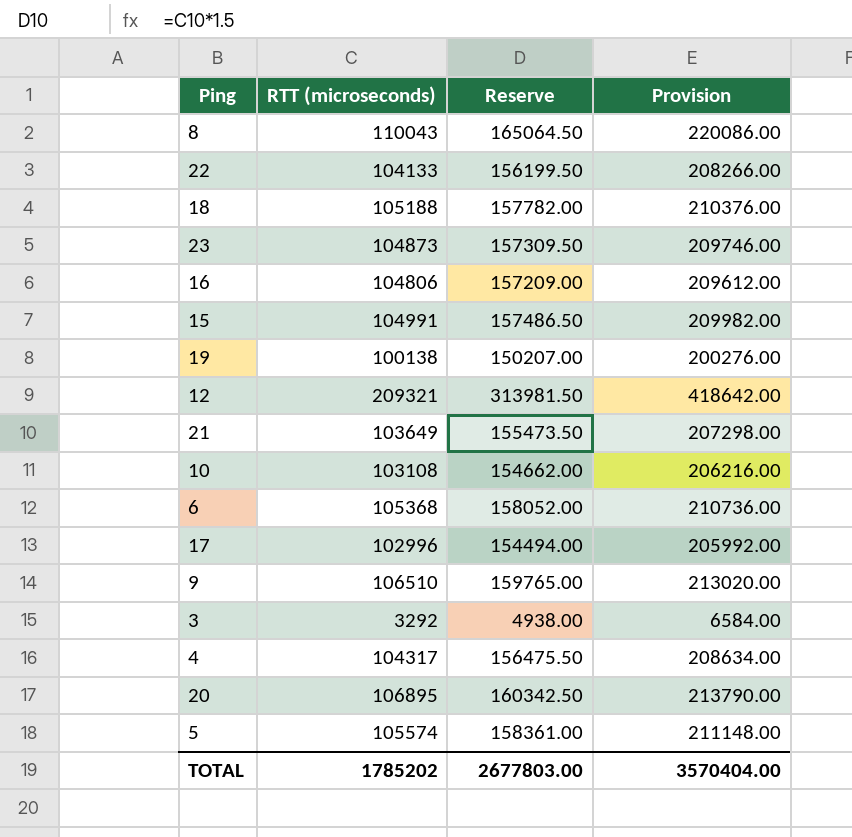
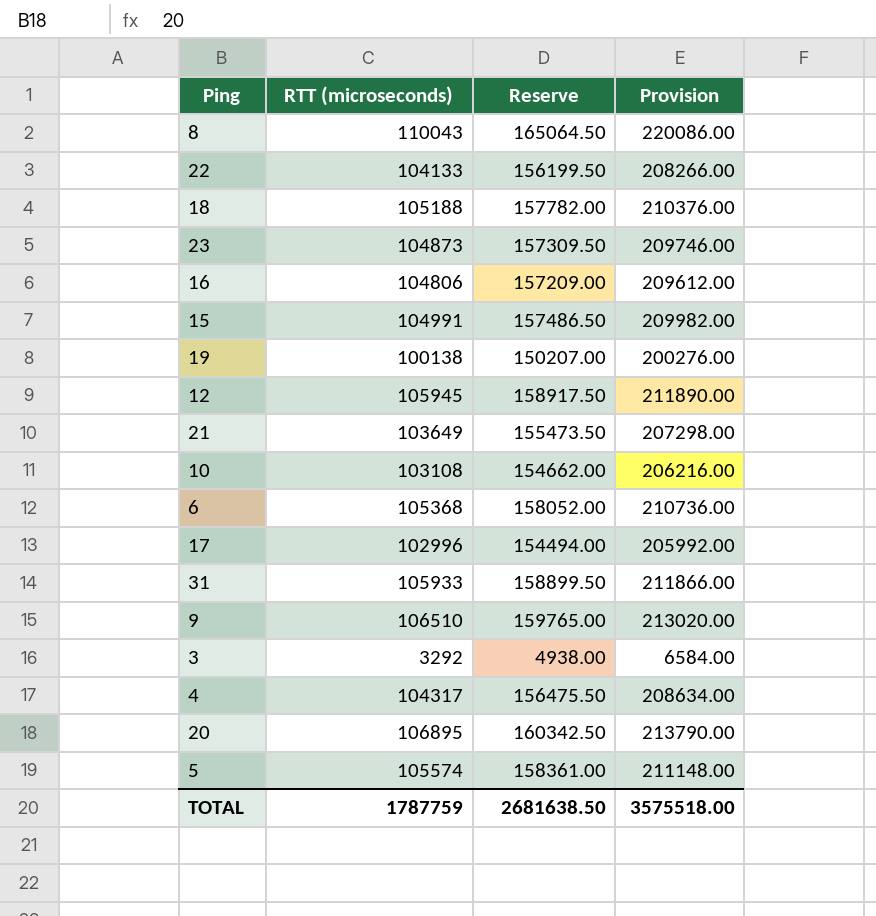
12 | RTT (microseconds): 209321 -> 105945
12 | Reserve: 313981.50 -> 158917.50
12 | Provision: 418642.00 -> 211890.00
row 31: none -> 105933 | 158899.50 | 211866.00
TOTAL | RTT (microseconds): 1785202 -> 1787759
TOTAL | Reserve: 2677803.00 -> 2681638.50
TOTAL | Provision: 3570404.00 -> 3575518.00

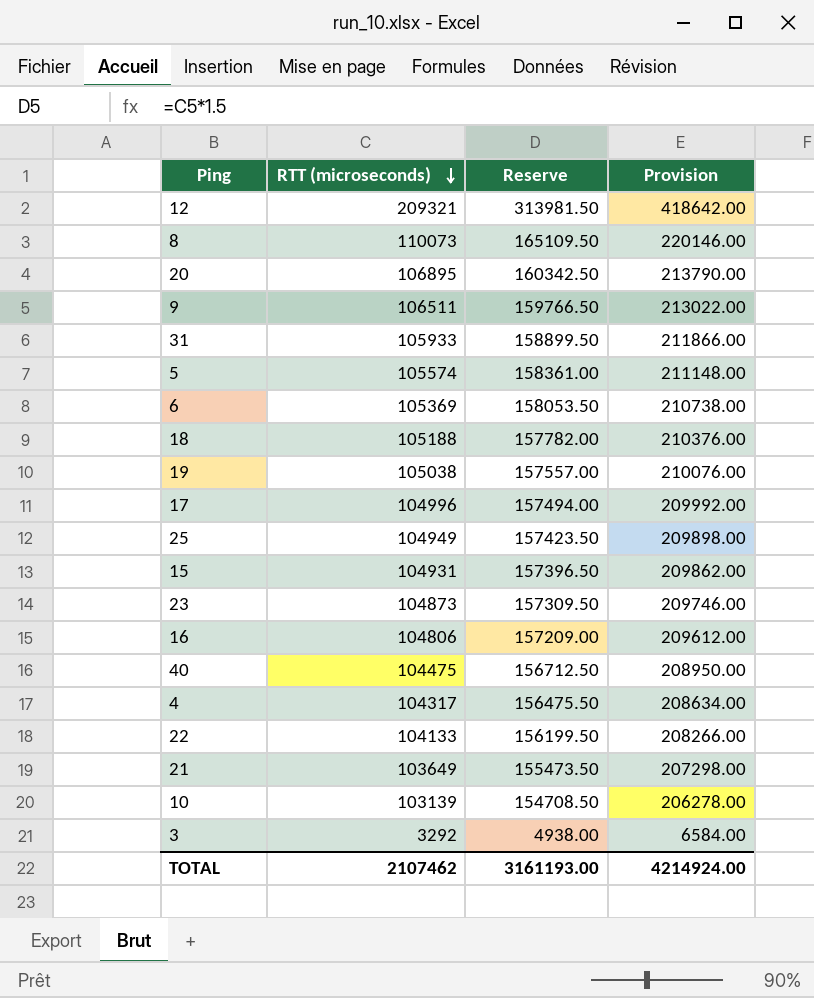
row order: none -> RTT (microseconds) descending
12 | RTT (microseconds): 105945 -> 209321
12 | Reserve: 158917.50 -> 313981.50
12 | Provision: 211890.00 -> 418642.00
8 | RTT (microseconds): 110043 -> 110073
8 | Reserve: 165064.50 -> 165109.50
8 | Provision: 220086.00 -> 220146.00
9 | RTT (microseconds): 106510 -> 106511
9 | Reserve: 159765.00 -> 159766.50
9 | Provision: 213020.00 -> 213022.00
6 | RTT (microseconds): 105368 -> 105369
6 | Reserve: 158052.00 -> 158053.50
6 | Provision: 210736.00 -> 210738.00
19 | RTT (microseconds): 100138 -> 105038
19 | Reserve: 150207.00 -> 157557.00
19 | Provision: 200276.00 -> 210076.00
17 | RTT (microseconds): 102996 -> 104996
17 | Reserve: 154494.00 -> 157494.00
17 | Provision: 205992.00 -> 209992.00
row 25: none -> 104949 | 157423.50 | 209898.00
15 | RTT (microseconds): 104991 -> 104931
15 | Reserve: 157486.50 -> 157396.50
15 | Provision: 209982.00 -> 209862.00
row 40: none -> 104475 | 156712.50 | 208950.00
10 | RTT (microseconds): 103108 -> 103139
10 | Reserve: 154662.00 -> 154708.50
10 | Provision: 206216.00 -> 206278.00
TOTAL | RTT (microseconds): 1787759 -> 2107462
TOTAL | Reserve: 2681638.50 -> 3161193.00
TOTAL | Provision: 3575518.00 -> 4214924.00

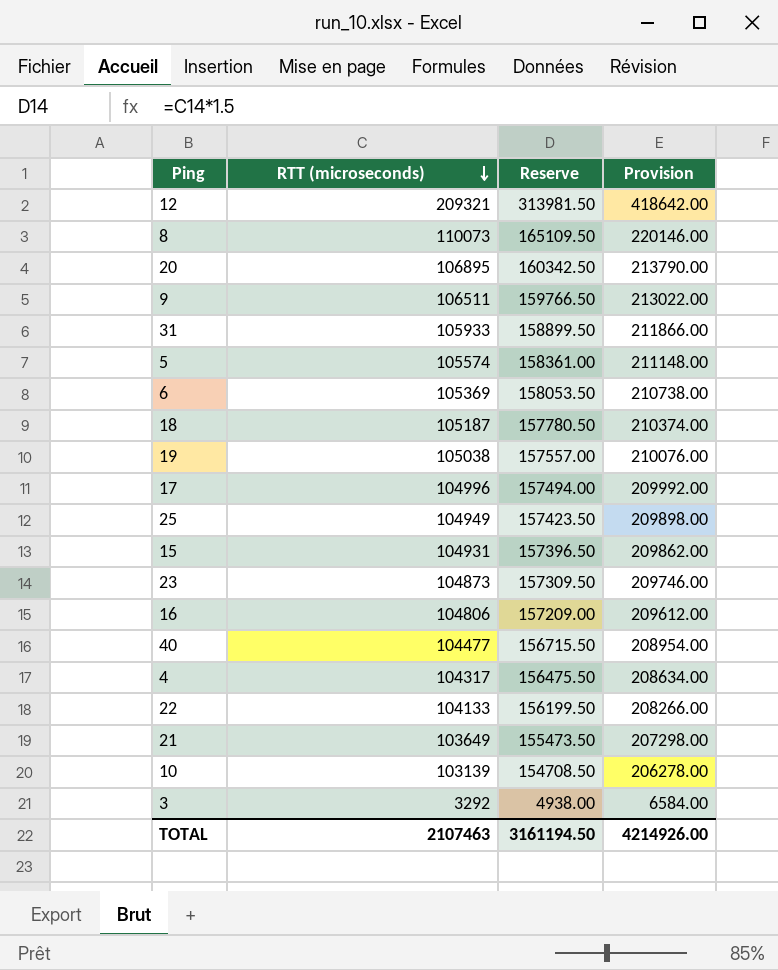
18 | RTT (microseconds): 105188 -> 105187
18 | Reserve: 157782.00 -> 157780.50
18 | Provision: 210376.00 -> 210374.00
40 | RTT (microseconds): 104475 -> 104477
40 | Reserve: 156712.50 -> 156715.50
40 | Provision: 208950.00 -> 208954.00
TOTAL | RTT (microseconds): 2107462 -> 2107463
TOTAL | Reserve: 3161193.00 -> 3161194.50
TOTAL | Provision: 4214924.00 -> 4214926.00

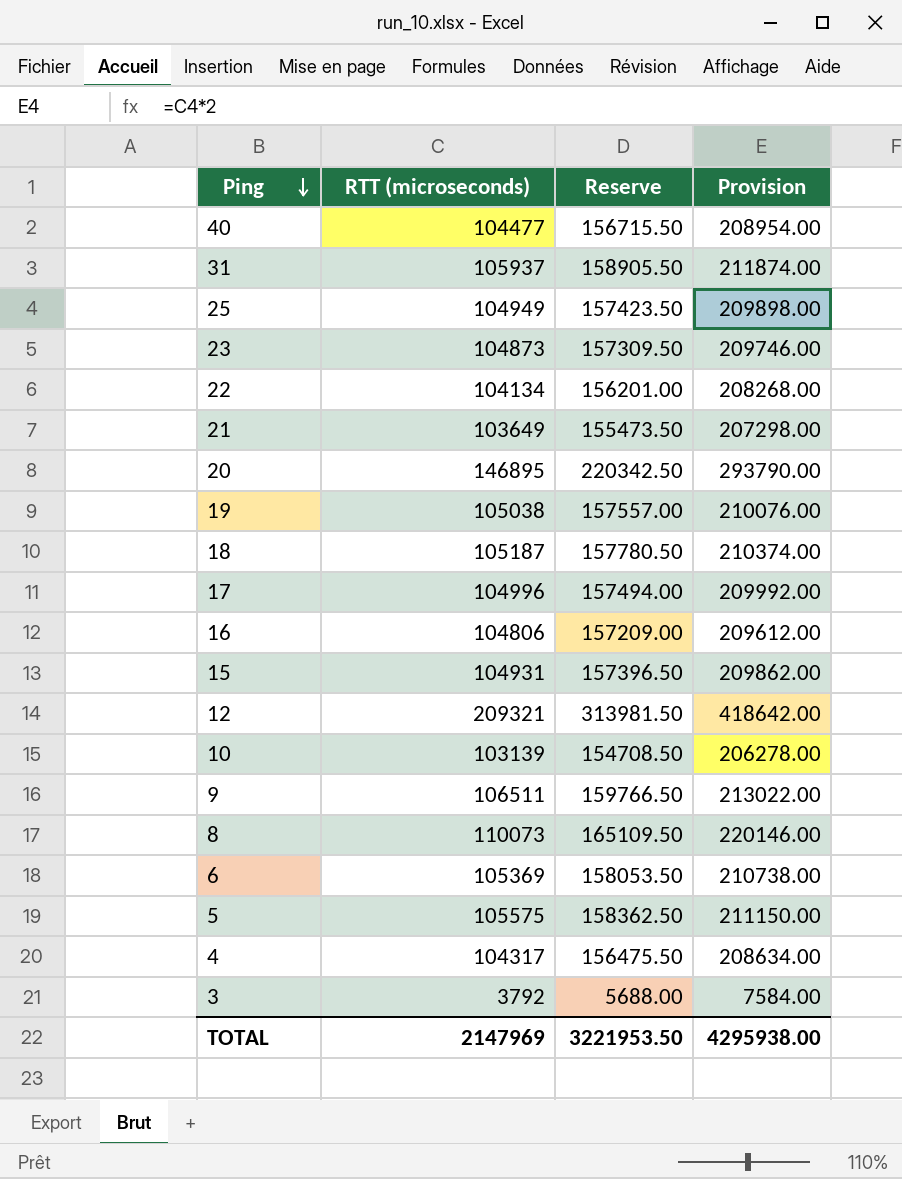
row order: RTT (microseconds) descending -> Ping descending
31 | RTT (microseconds): 105933 -> 105937
31 | Reserve: 158899.50 -> 158905.50
31 | Provision: 211866.00 -> 211874.00
22 | RTT (microseconds): 104133 -> 104134
22 | Reserve: 156199.50 -> 156201.00
22 | Provision: 208266.00 -> 208268.00
20 | RTT (microseconds): 106895 -> 146895
20 | Reserve: 160342.50 -> 220342.50
20 | Provision: 213790.00 -> 293790.00
5 | RTT (microseconds): 105574 -> 105575
5 | Reserve: 158361.00 -> 158362.50
5 | Provision: 211148.00 -> 211150.00
3 | RTT (microseconds): 3292 -> 3792
3 | Reserve: 4938.00 -> 5688.00
3 | Provision: 6584.00 -> 7584.00
TOTAL | RTT (microseconds): 2107463 -> 2147969
TOTAL | Reserve: 3161194.50 -> 3221953.50
TOTAL | Provision: 4214926.00 -> 4295938.00

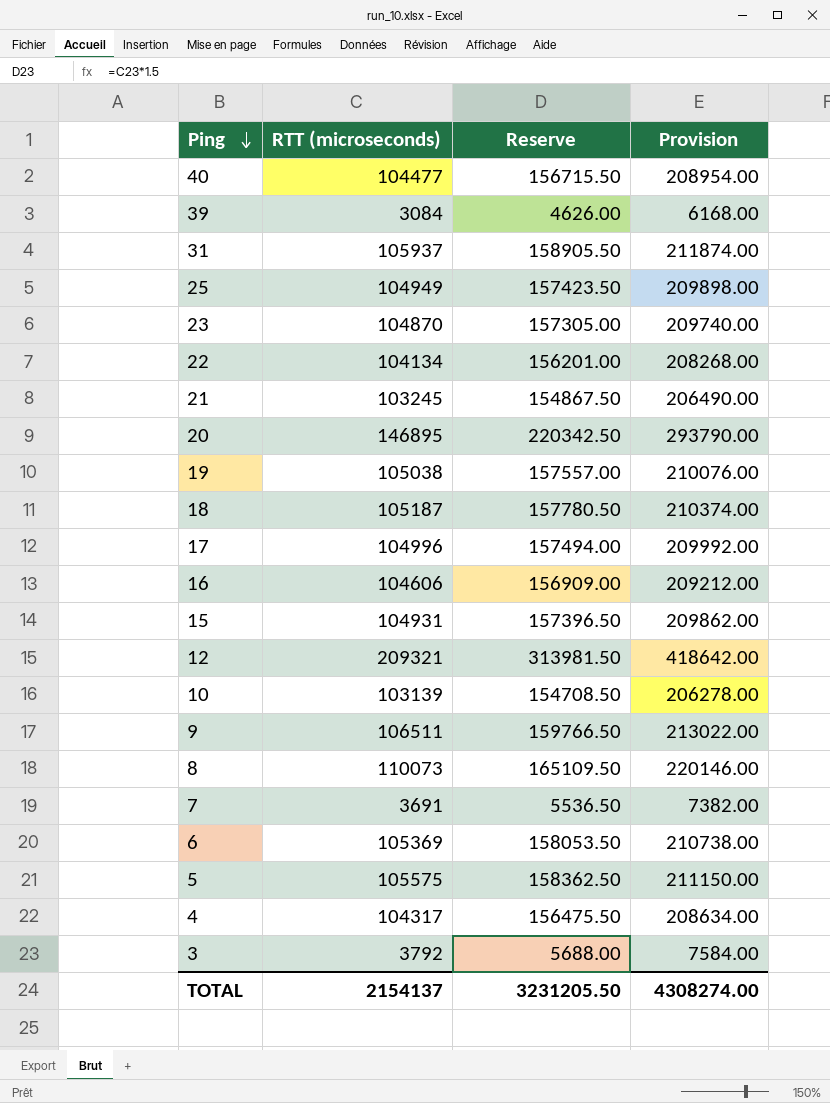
row 39: none -> 3084 | 4626.00 | 6168.00
23 | RTT (microseconds): 104873 -> 104870
23 | Reserve: 157309.50 -> 157305.00
23 | Provision: 209746.00 -> 209740.00
21 | RTT (microseconds): 103649 -> 103245
21 | Reserve: 155473.50 -> 154867.50
21 | Provision: 207298.00 -> 206490.00
16 | RTT (microseconds): 104806 -> 104606
16 | Reserve: 157209.00 -> 156909.00
16 | Provision: 209612.00 -> 209212.00
row 7: none -> 3691 | 5536.50 | 7382.00
TOTAL | RTT (microseconds): 2147969 -> 2154137
TOTAL | Reserve: 3221953.50 -> 3231205.50
TOTAL | Provision: 4295938.00 -> 4308274.00

